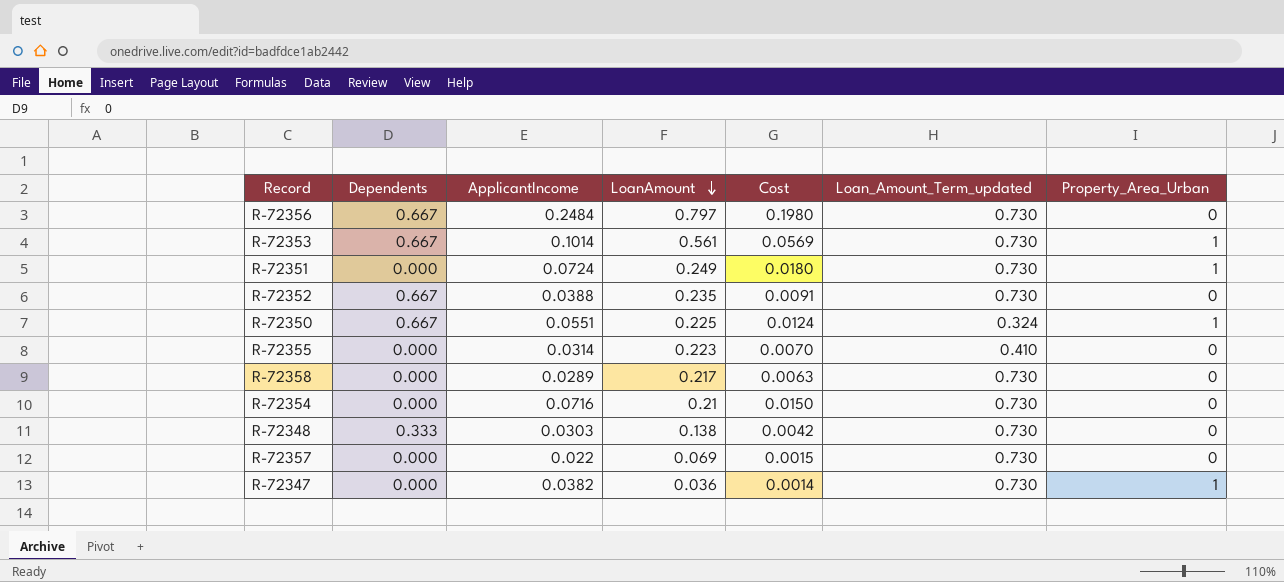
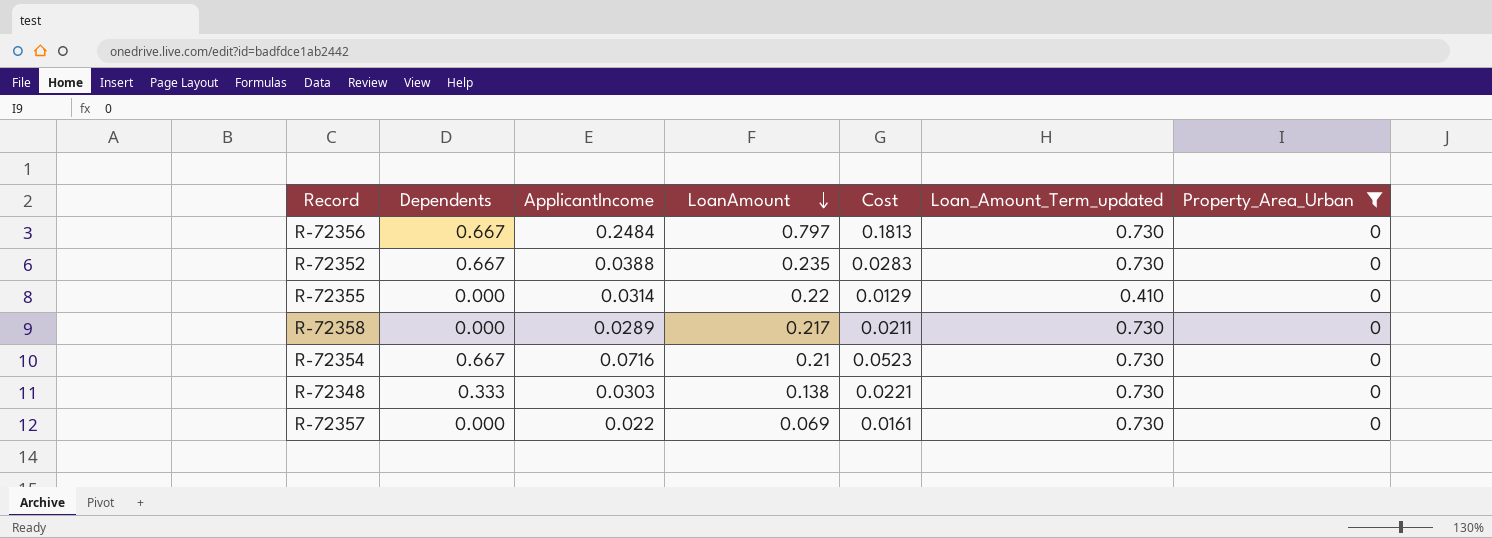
filter: none -> Property_Area_Urban = 0
column Cost | formula: [ApplicantIncome] * [LoanAmount] -> [ApplicantIncome] * [Loan_Amount_Term_updated]
R-72355 | LoanAmount: 0.223 -> 0.22
R-72354 | Dependents: 0.000 -> 0.667

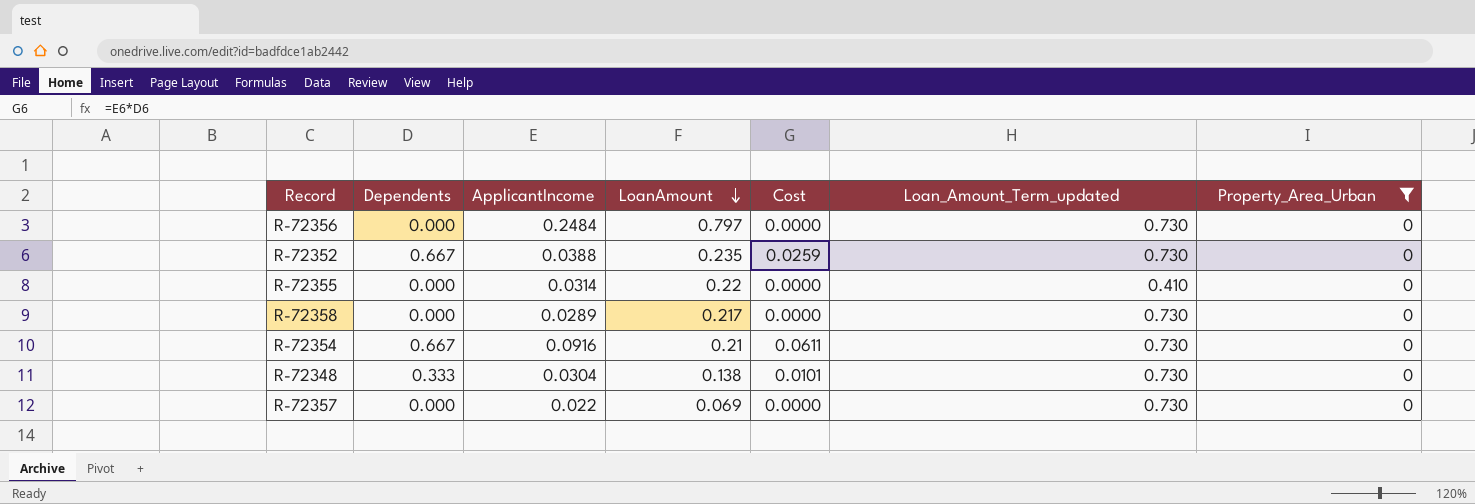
column Cost | formula: [ApplicantIncome] * [Loan_Amount_Term_updated] -> [Dependents] * [ApplicantIncome]
R-72356 | Dependents: 0.667 -> 0.000
R-72354 | ApplicantIncome: 0.0716 -> 0.0916
R-72348 | ApplicantIncome: 0.0303 -> 0.0304

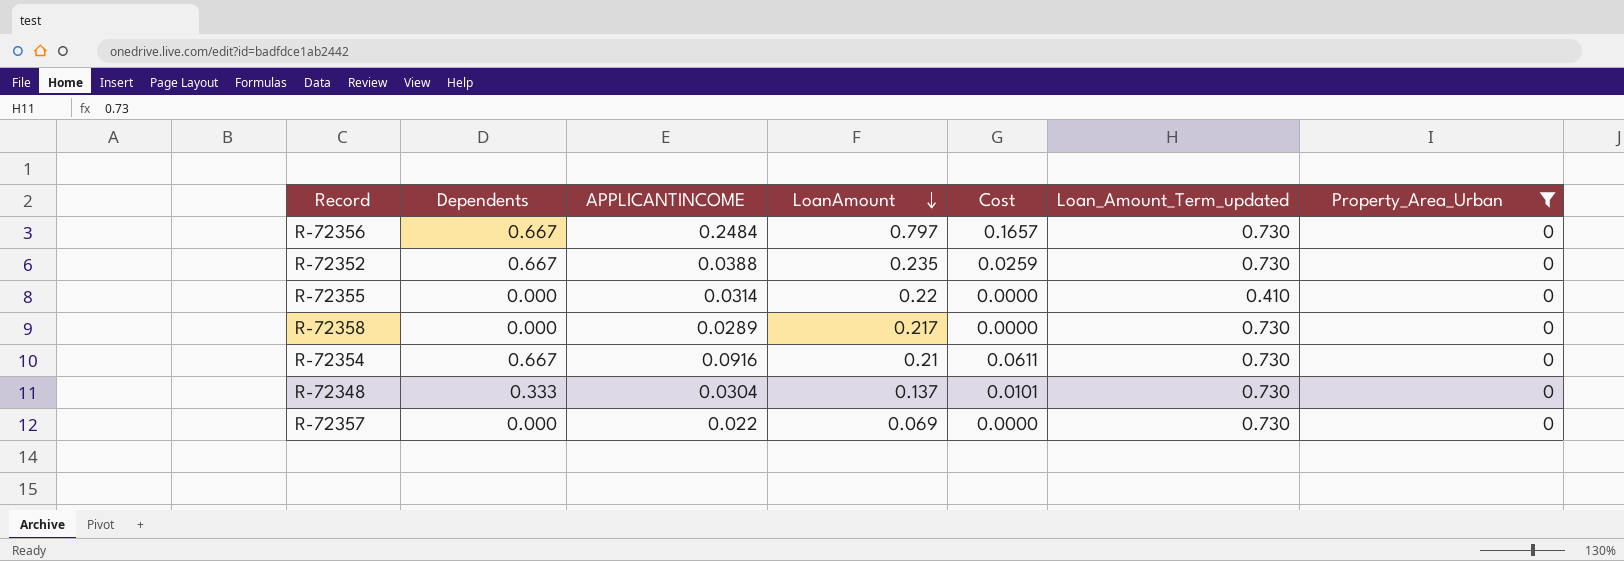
column name: ApplicantIncome -> APPLICANTINCOME
R-72356 | Dependents: 0.000 -> 0.667
R-72356 | Cost: 0.0000 -> 0.1657
R-72348 | LoanAmount: 0.138 -> 0.137

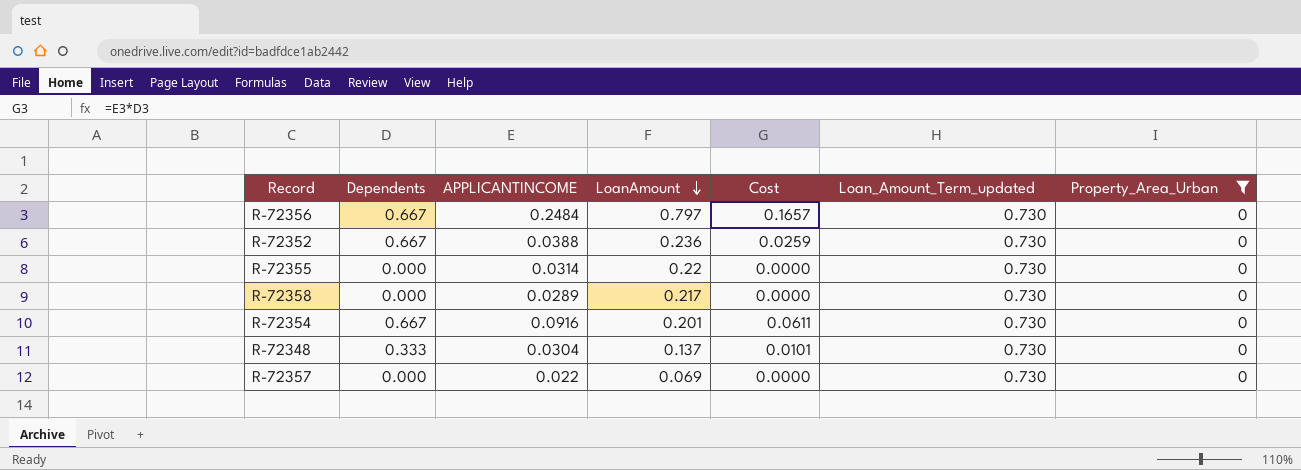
R-72352 | LoanAmount: 0.235 -> 0.236
R-72355 | Loan_Amount_Term_updated: 0.410 -> 0.730
R-72354 | LoanAmount: 0.21 -> 0.201

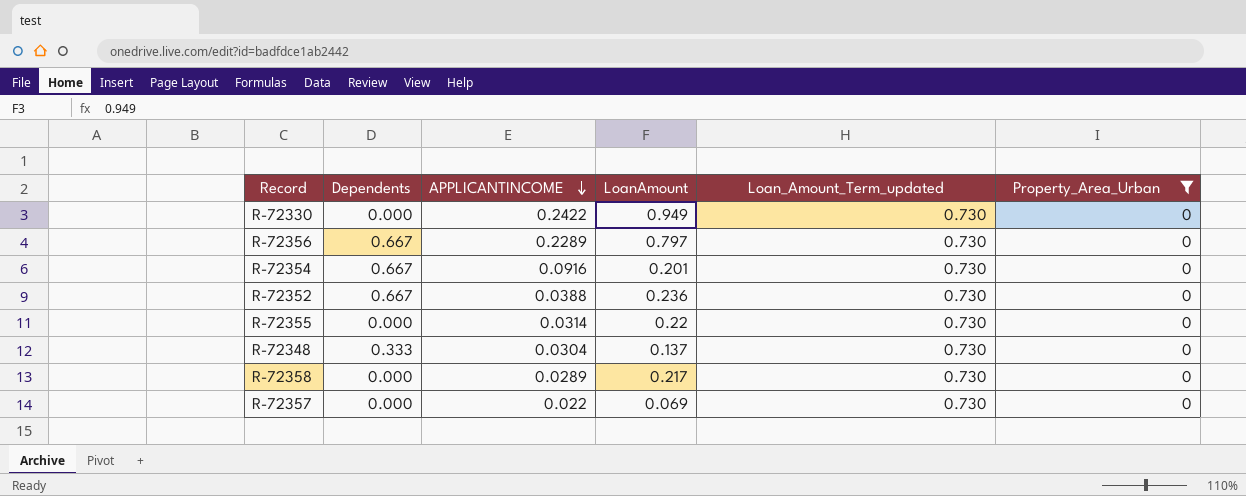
row order: LoanAmount descending -> APPLICANTINCOME descending
column Cost | formula: [Dependents] * [APPLICANTINCOME] -> none
row R-72330: none -> 0.000 | 0.2422 | 0.949 | 0.730 | 0
R-72356 | APPLICANTINCOME: 0.2484 -> 0.2289

